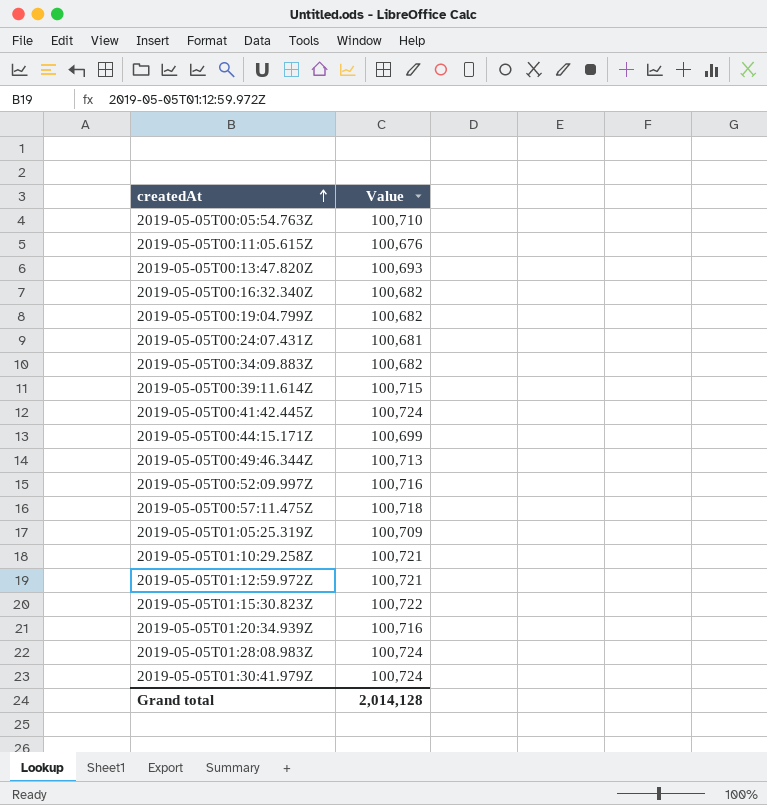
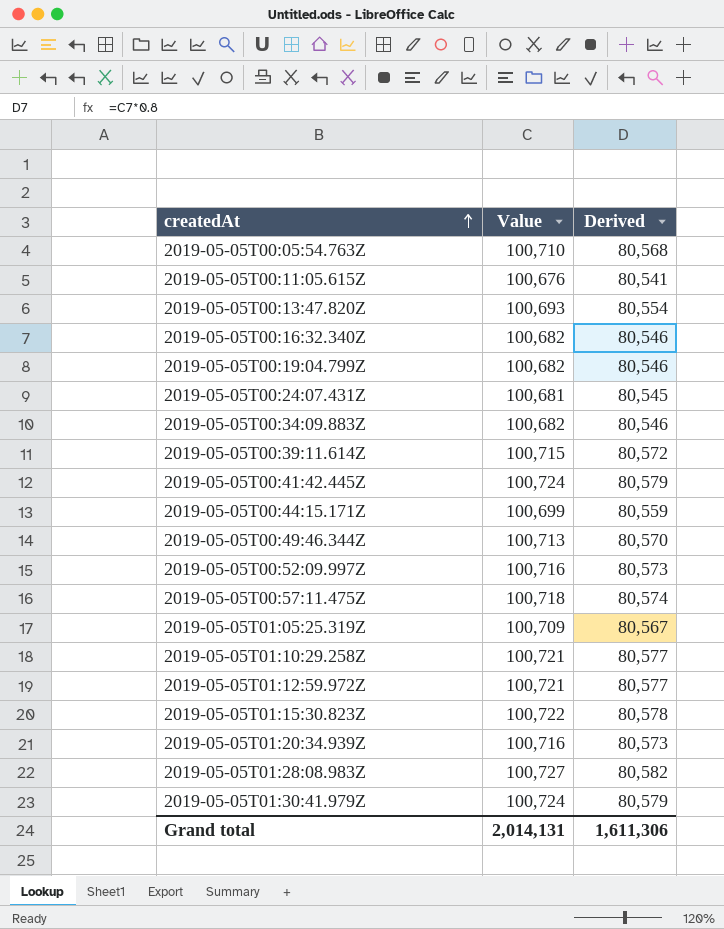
column Derived | formula: none -> [Value] * 0.8
2019-05-05T01:28:08.983Z | Value: 100,724 -> 100,727
Grand total | Value: 2,014,128 -> 2,014,131

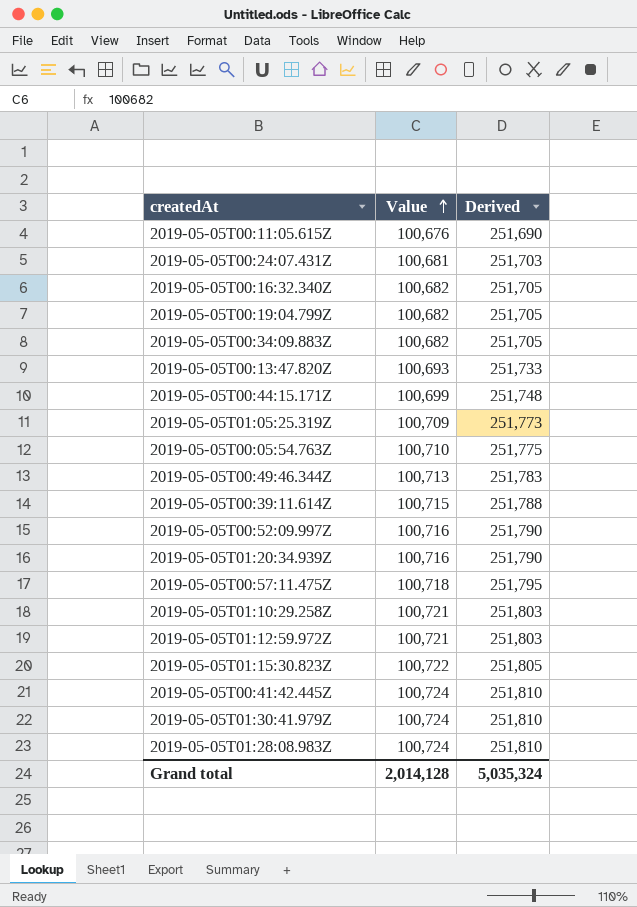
row order: createdAt ascending -> Value ascending
column Derived | formula: [Value] * 0.8 -> [Value] * 2.5
2019-05-05T01:28:08.983Z | Value: 100,727 -> 100,724
Grand total | Value: 2,014,131 -> 2,014,128
Grand total | Derived: 1,611,306 -> 5,035,324

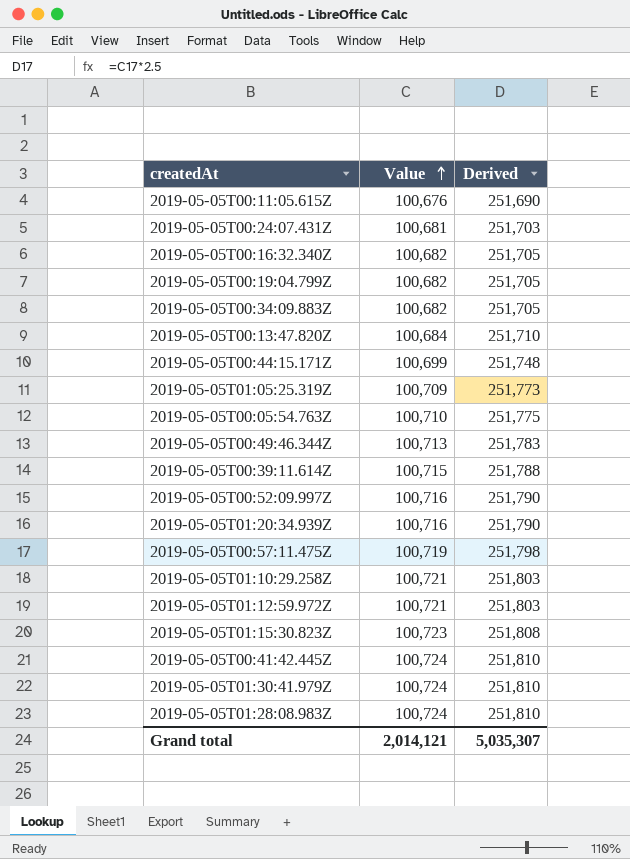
2019-05-05T00:13:47.820Z | Value: 100,693 -> 100,684
2019-05-05T00:13:47.820Z | Derived: 251,733 -> 251,710
2019-05-05T00:57:11.475Z | Value: 100,718 -> 100,719
2019-05-05T00:57:11.475Z | Derived: 251,795 -> 251,798
2019-05-05T01:15:30.823Z | Value: 100,722 -> 100,723
2019-05-05T01:15:30.823Z | Derived: 251,805 -> 251,808
Grand total | Value: 2,014,128 -> 2,014,121
Grand total | Derived: 5,035,324 -> 5,035,307

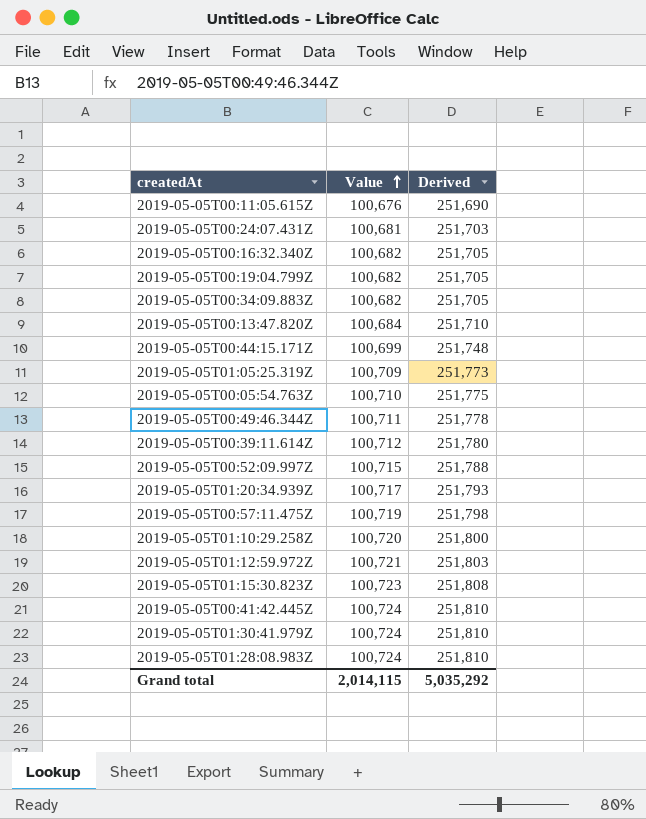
2019-05-05T00:49:46.344Z | Value: 100,713 -> 100,711
2019-05-05T00:49:46.344Z | Derived: 251,783 -> 251,778
2019-05-05T00:39:11.614Z | Value: 100,715 -> 100,712
2019-05-05T00:39:11.614Z | Derived: 251,788 -> 251,780
2019-05-05T00:52:09.997Z | Value: 100,716 -> 100,715
2019-05-05T00:52:09.997Z | Derived: 251,790 -> 251,788
2019-05-05T01:20:34.939Z | Value: 100,716 -> 100,717
2019-05-05T01:20:34.939Z | Derived: 251,790 -> 251,793
2019-05-05T01:10:29.258Z | Value: 100,721 -> 100,720
2019-05-05T01:10:29.258Z | Derived: 251,803 -> 251,800
Grand total | Value: 2,014,121 -> 2,014,115
Grand total | Derived: 5,035,307 -> 5,035,292

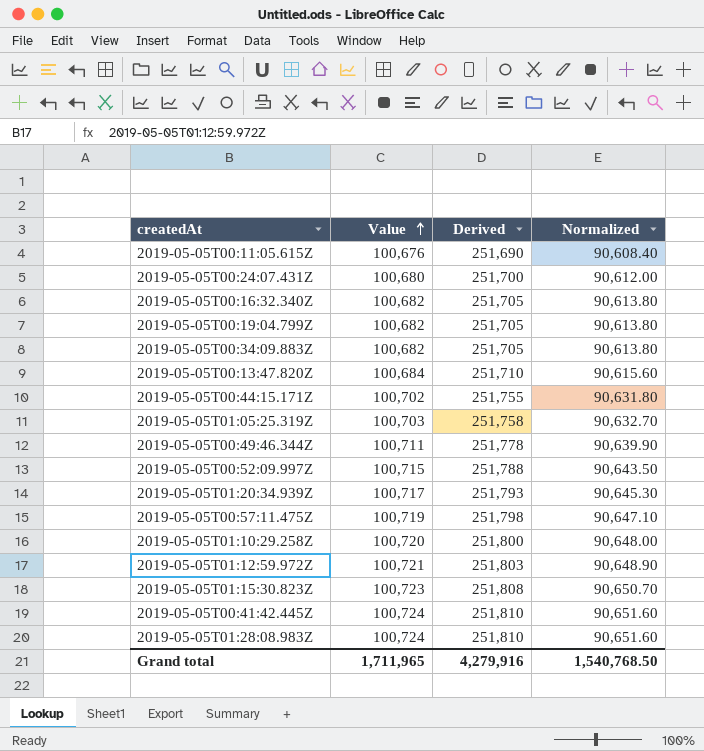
column Normalized | formula: none -> [Value] * 0.9
row 2019-05-05T00:05:54.763Z: 100,710 | 251,775 -> none
row 2019-05-05T00:39:11.614Z: 100,712 | 251,780 -> none
row 2019-05-05T01:30:41.979Z: 100,724 | 251,810 -> none
2019-05-05T00:24:07.431Z | Value: 100,681 -> 100,680
2019-05-05T00:24:07.431Z | Derived: 251,703 -> 251,700
2019-05-05T00:44:15.171Z | Value: 100,699 -> 100,702
2019-05-05T00:44:15.171Z | Derived: 251,748 -> 251,755
2019-05-05T01:05:25.319Z | Value: 100,709 -> 100,703
2019-05-05T01:05:25.319Z | Derived: 251,773 -> 251,758
Grand total | Value: 2,014,115 -> 1,711,965
Grand total | Derived: 5,035,292 -> 4,279,916

